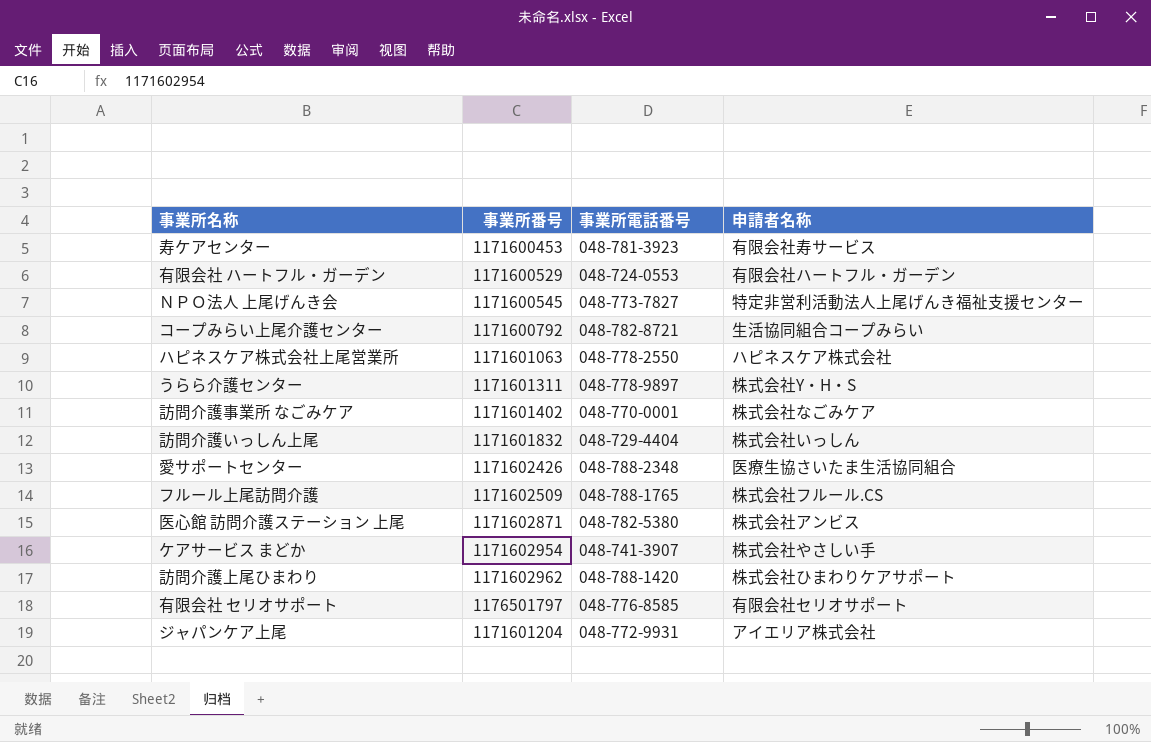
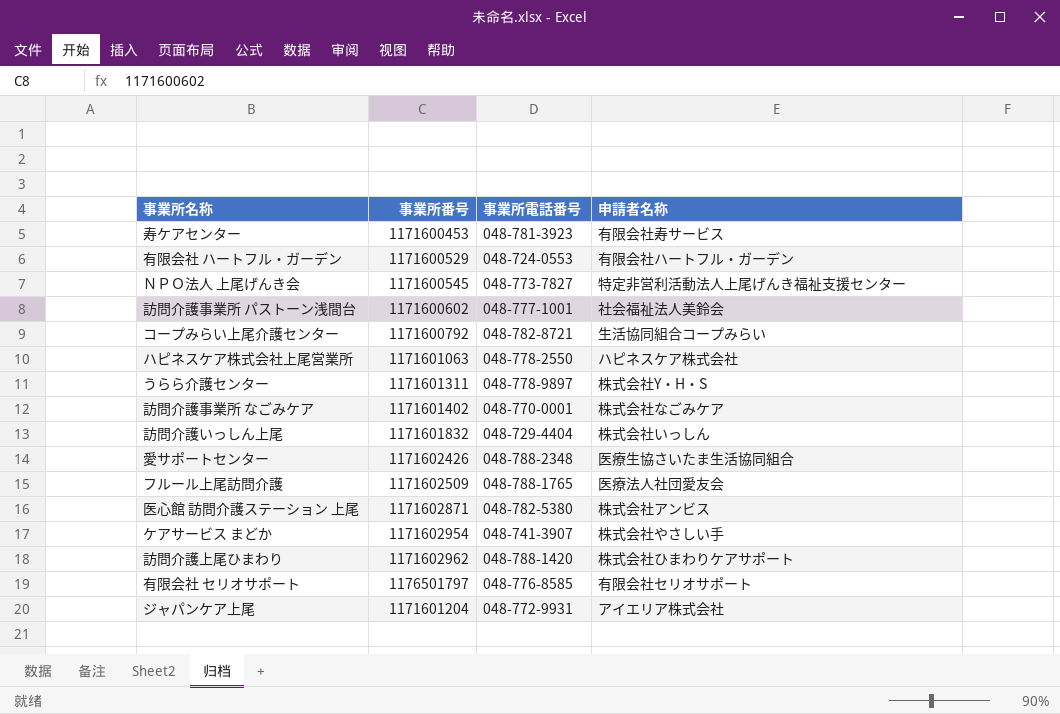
row 訪問介護事業所 パストーン浅間台: none -> 1171600602 | 048-777-1001 | 社会福祉法人美鈴会
フルール上尾訪問介護 | 申請者名称: 株式会社フルール.CS -> 医療法人社団愛友会

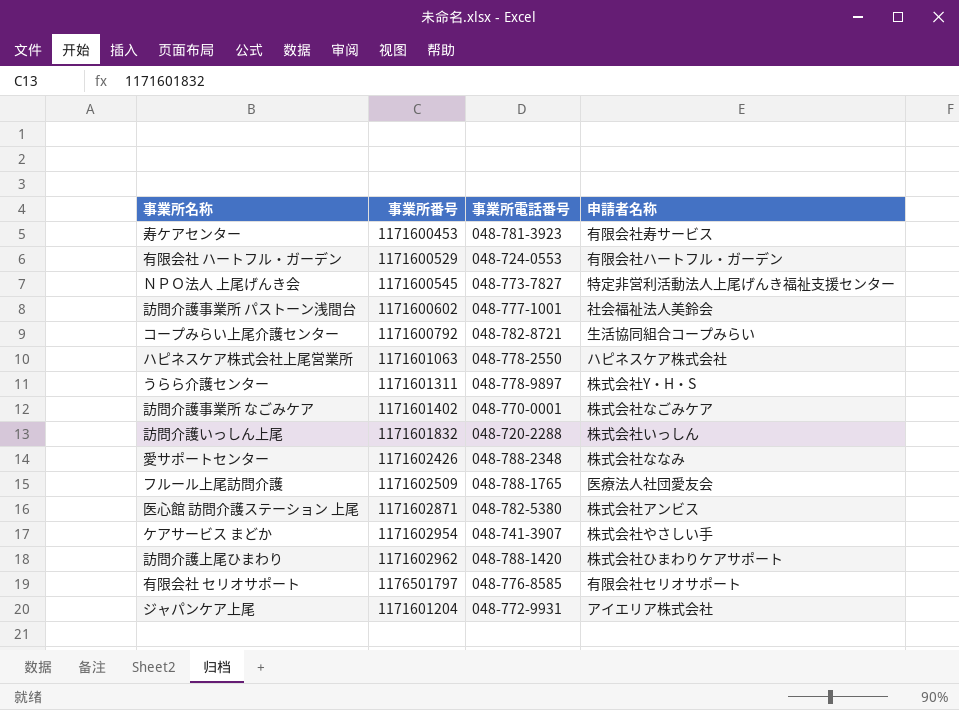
訪問介護いっしん上尾 | 事業所電話番号: 048-729-4404 -> 048-720-2288
愛サポートセンター | 申請者名称: 医療生協さいたま生活協同組合 -> 株式会社ななみ

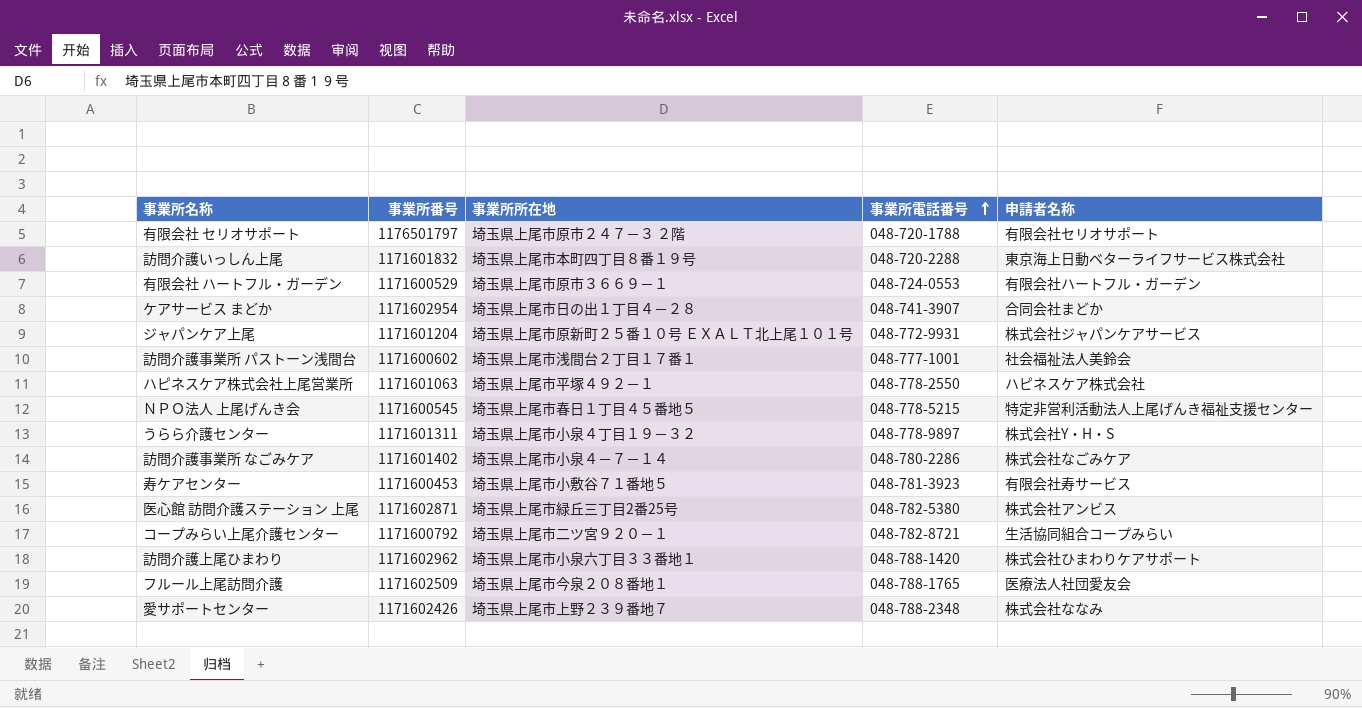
row order: none -> 事業所電話番号 ascending
column 事業所所在地 | position: none -> 3
有限会社 セリオサポート | 事業所電話番号: 048-776-8585 -> 048-720-1788
訪問介護いっしん上尾 | 申請者名称: 株式会社いっしん -> 東京海上日動ベターライフサービス株式会社
ケアサービス まどか | 申請者名称: 株式会社やさしい手 -> 合同会社まどか
ジャパンケア上尾 | 申請者名称: アイエリア株式会社 -> 株式会社ジャパンケアサービス
ＮＰＯ法人 上尾げんき会 | 事業所電話番号: 048-773-7827 -> 048-778-5215
訪問介護事業所 なごみケア | 事業所電話番号: 048-770-0001 -> 048-780-2286

